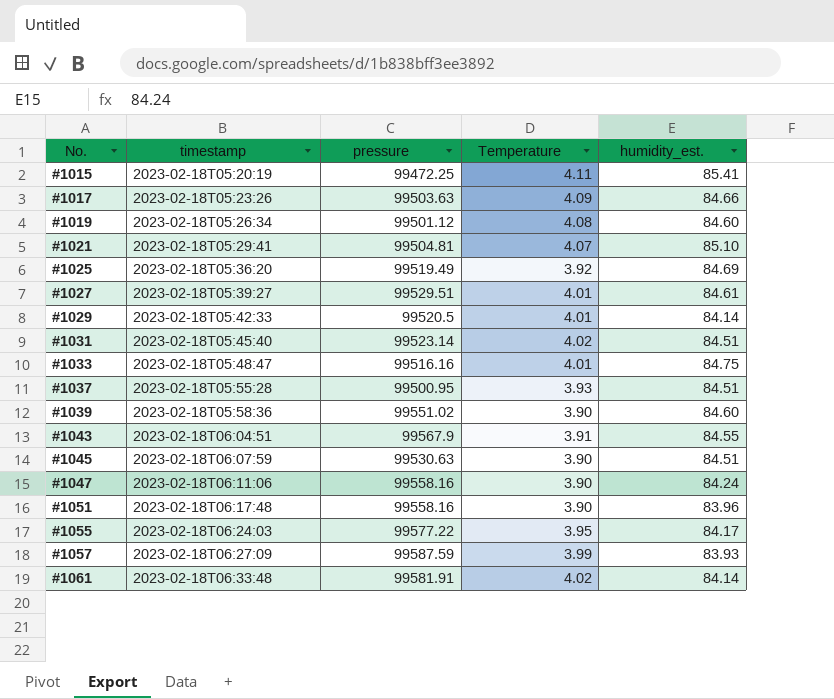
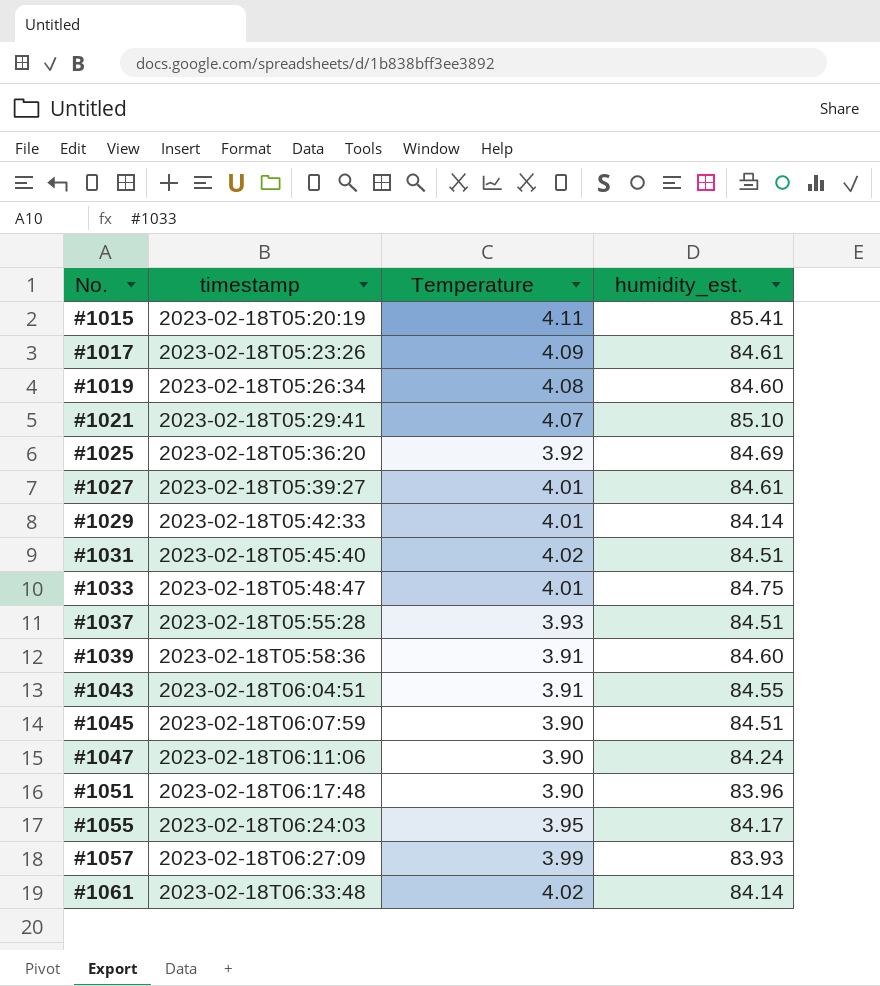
column pressure | position: 3 -> none
#1017 | humidity_est.: 84.66 -> 84.61
#1039 | Temperature: 3.90 -> 3.91

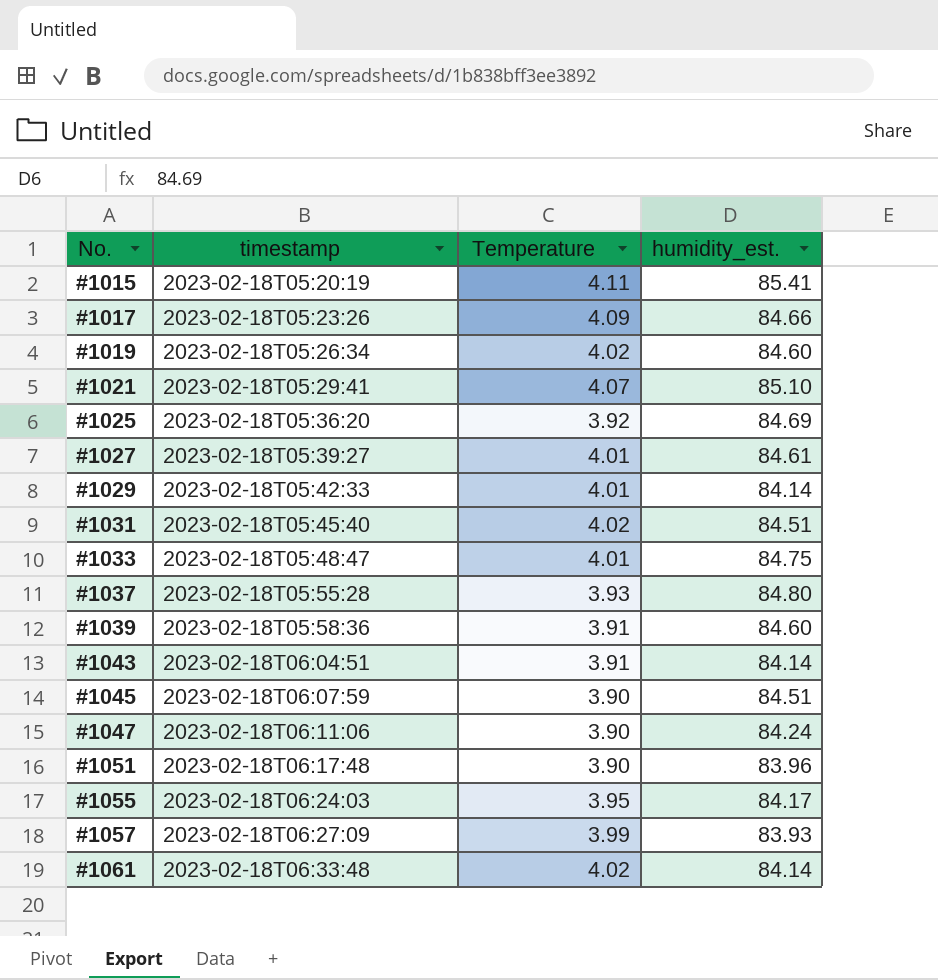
#1017 | humidity_est.: 84.61 -> 84.66
#1019 | Temperature: 4.08 -> 4.02
#1037 | humidity_est.: 84.51 -> 84.80
#1043 | humidity_est.: 84.55 -> 84.14

